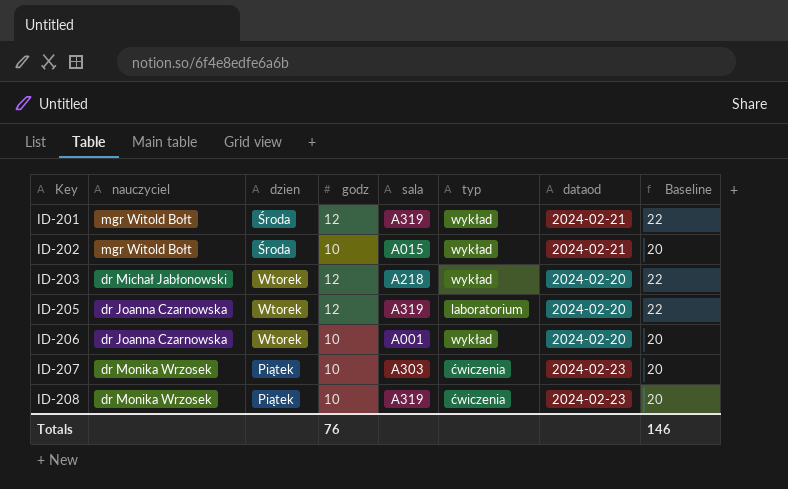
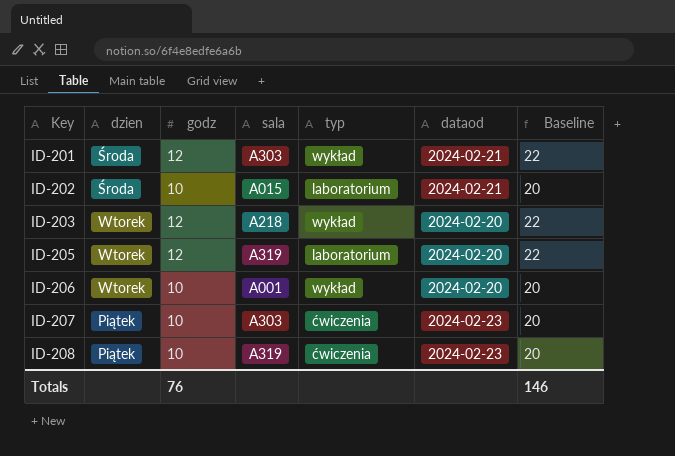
column nauczyciel | position: 2 -> none
ID-201 | sala: A319 -> A303
ID-202 | typ: wykład -> laboratorium

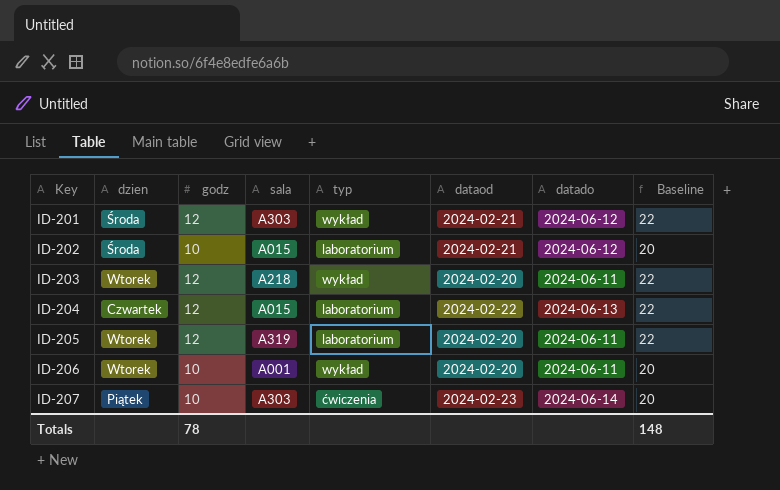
column datado | position: none -> 7
row ID-208: Piątek | 10 | A319 | ćwiczenia | 2024-02-23 | 20 -> none
row ID-204: none -> Czwartek | 12 | A015 | laboratorium | 2024-02-22 | 2024-06-13 | 22
Totals | godz: 76 -> 78
Totals | Baseline: 146 -> 148

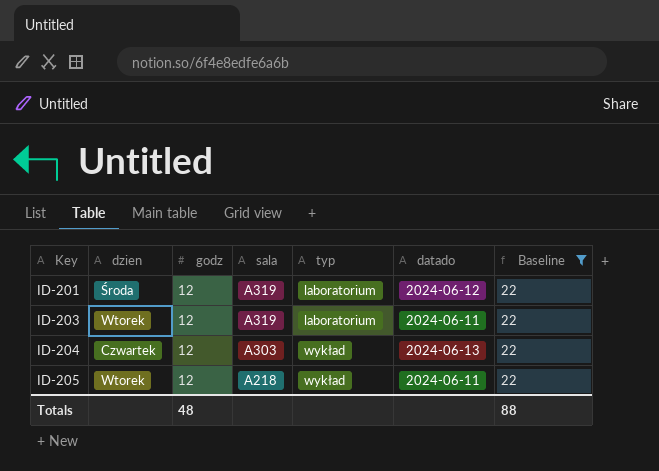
filter: none -> Baseline = 22
column dataod | position: 6 -> none
ID-201 | sala: A303 -> A319
ID-201 | typ: wykład -> laboratorium
ID-203 | sala: A218 -> A319
ID-203 | typ: wykład -> laboratorium
ID-204 | sala: A015 -> A303
ID-204 | typ: laboratorium -> wykład
ID-205 | sala: A319 -> A218
ID-205 | typ: laboratorium -> wykład
Totals | godz: 78 -> 48
Totals | Baseline: 148 -> 88

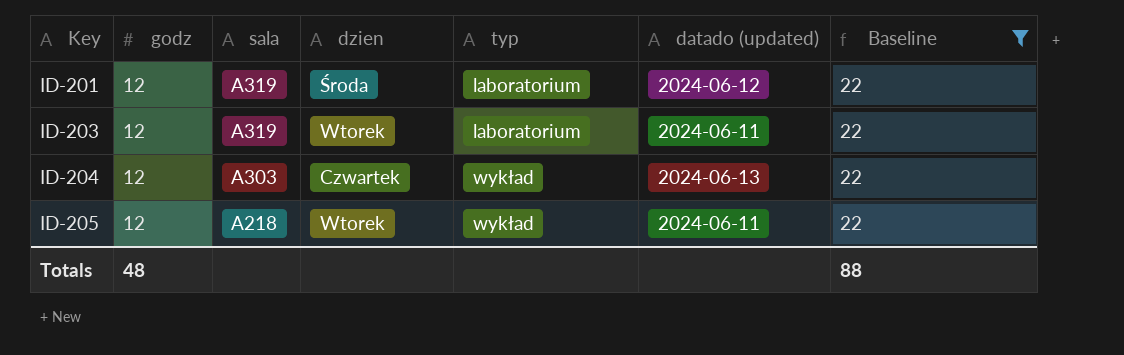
column dzien | position: 2 -> 4
column name: datado -> datado (updated)

